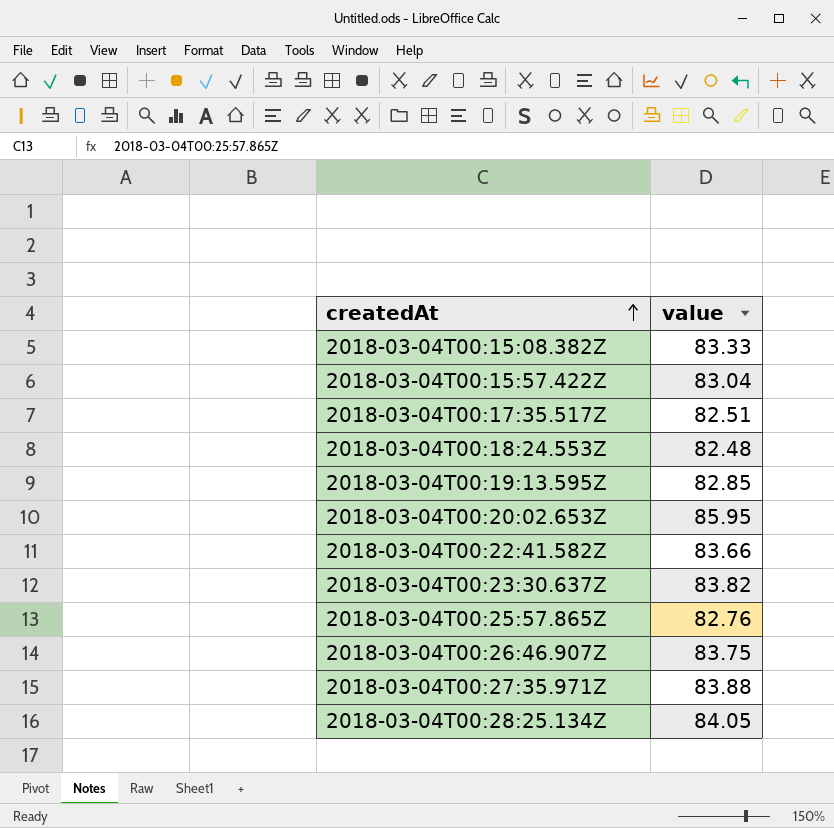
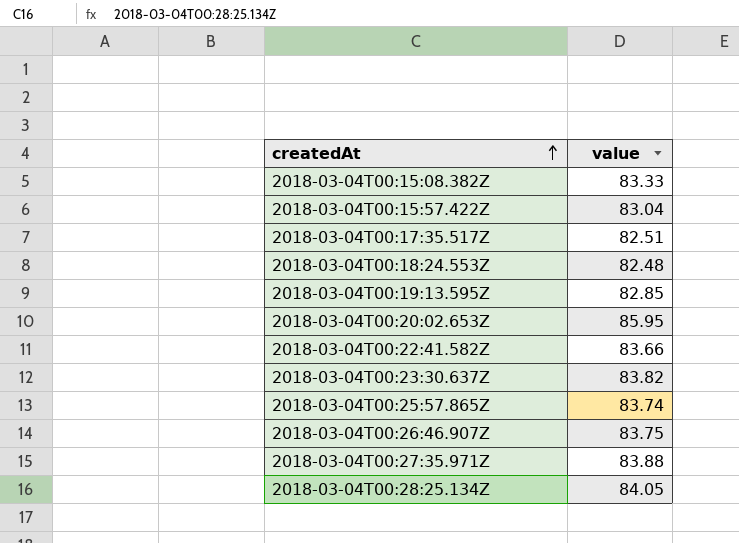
2018-03-04T00:25:57.865Z | value: 82.76 -> 83.74

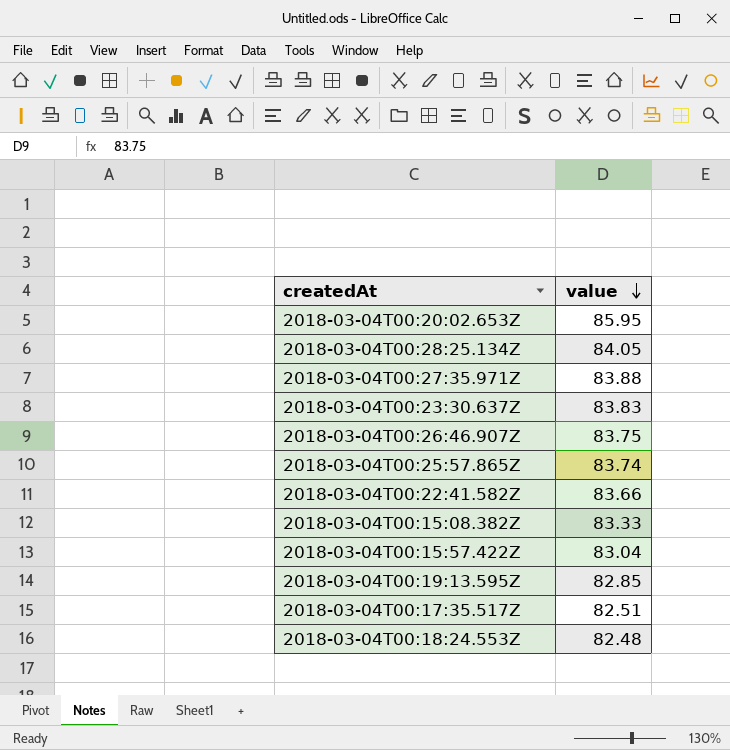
row order: createdAt ascending -> value descending
2018-03-04T00:23:30.637Z | value: 83.82 -> 83.83

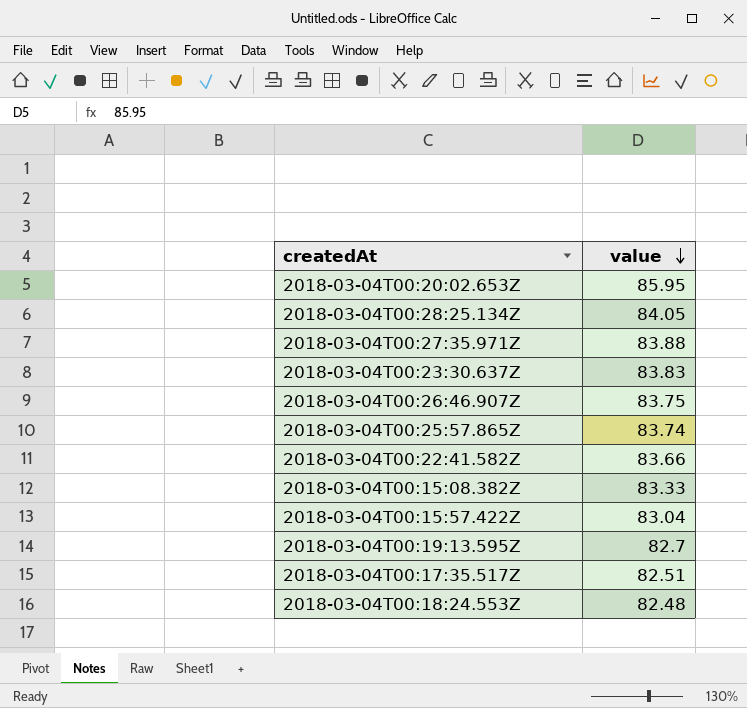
2018-03-04T00:19:13.595Z | value: 82.85 -> 82.7

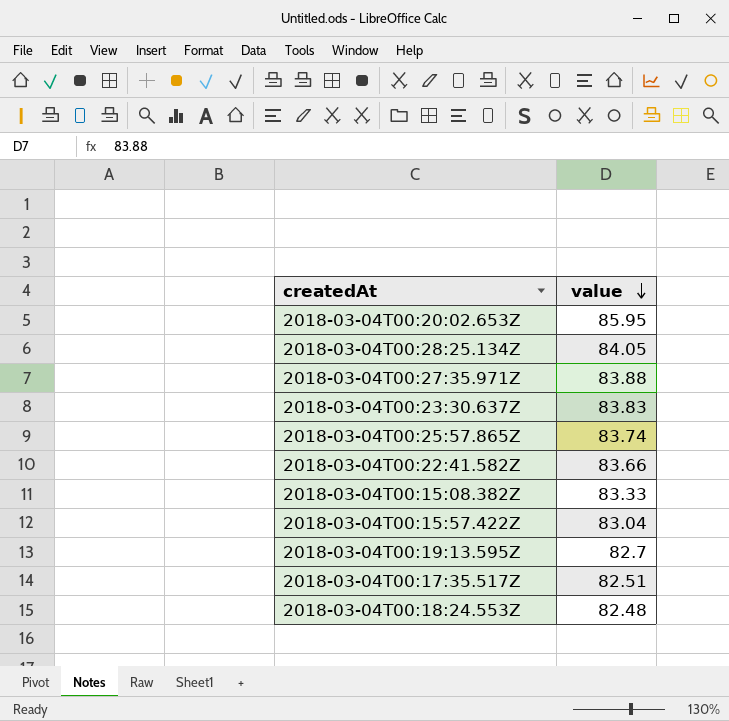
row 2018-03-04T00:26:46.907Z: 83.75 -> none

